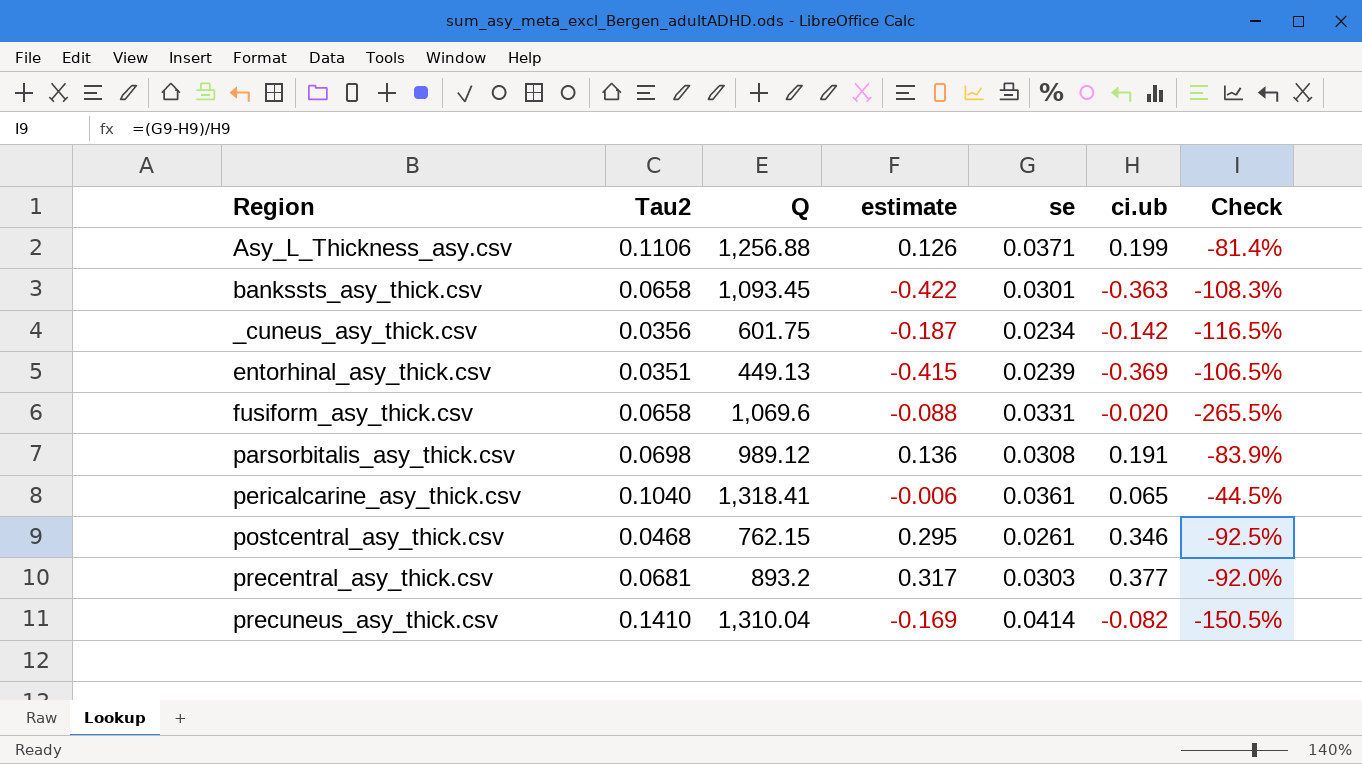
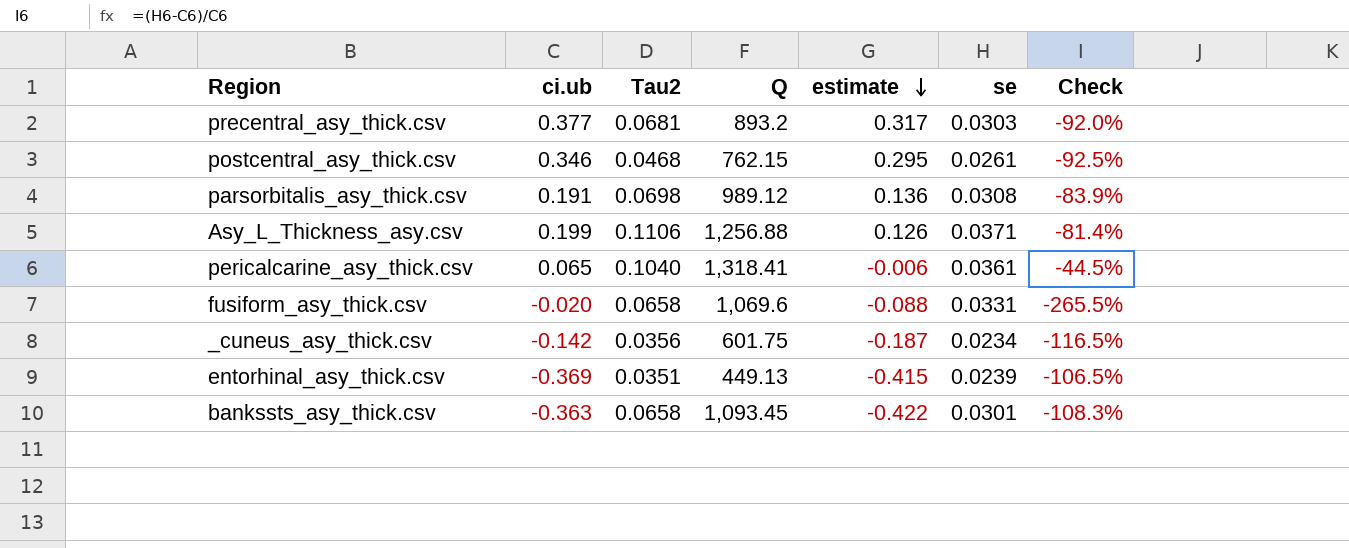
row order: none -> estimate descending
column ci.ub | position: 6 -> 2
row precuneus_asy_thick.csv: 0.1410 | 1,310.04 | -0.169 | 0.0414 | -0.082 | -150.5% -> none

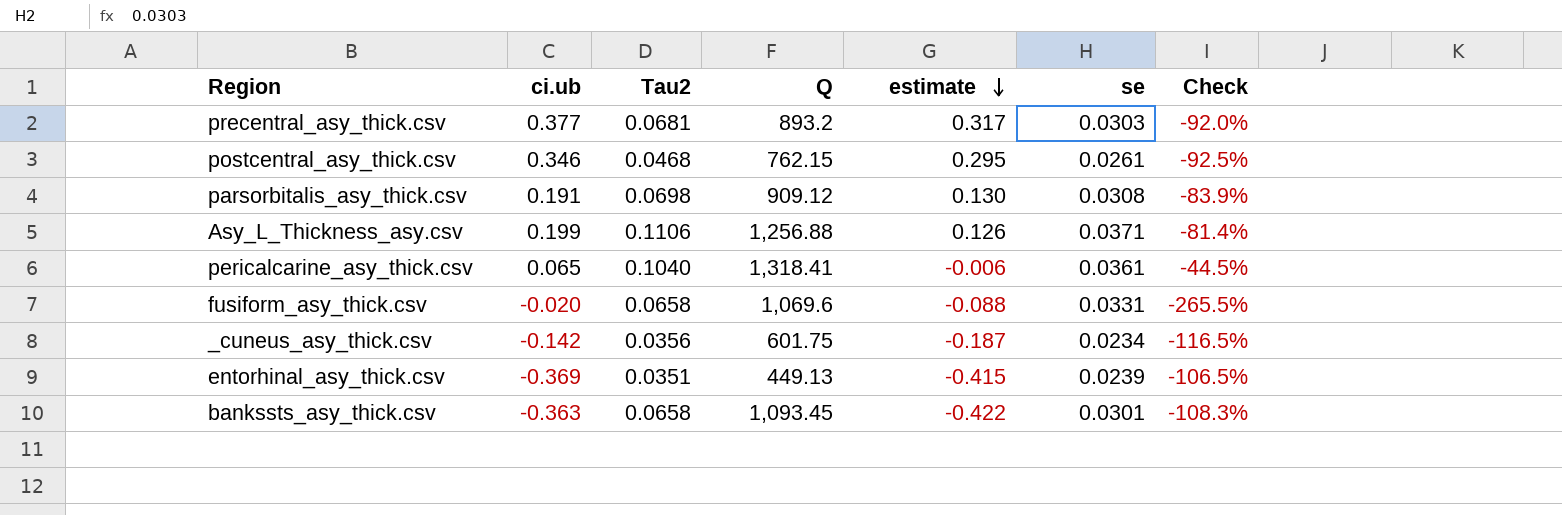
parsorbitalis_asy_thick.csv | Q: 989.12 -> 909.12
parsorbitalis_asy_thick.csv | estimate: 0.136 -> 0.130

